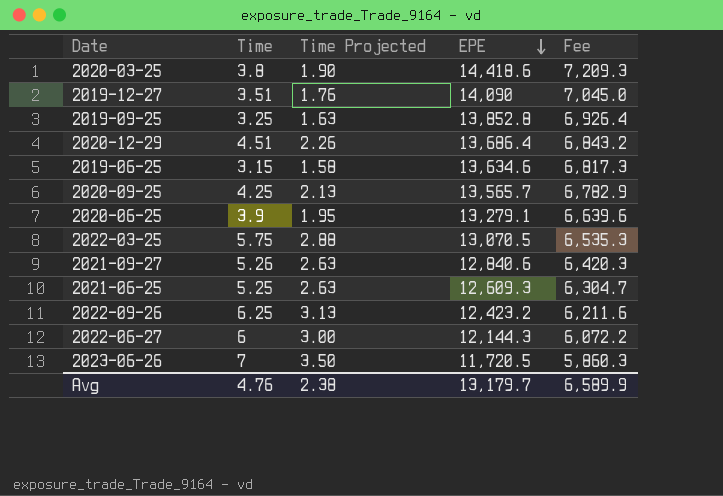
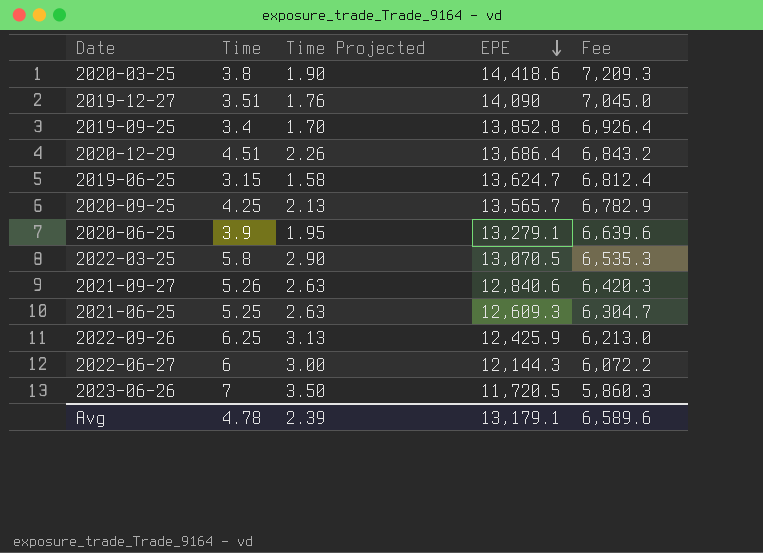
2019-09-25 | Time: 3.25 -> 3.4
2019-09-25 | Time Projected: 1.63 -> 1.70
2019-06-25 | EPE: 13,634.6 -> 13,624.7
2019-06-25 | Fee: 6,817.3 -> 6,812.4
2022-03-25 | Time: 5.75 -> 5.8
2022-03-25 | Time Projected: 2.88 -> 2.90
2022-09-26 | EPE: 12,423.2 -> 12,425.9
2022-09-26 | Fee: 6,211.6 -> 6,213.0
Avg | Time: 4.76 -> 4.78
Avg | Time Projected: 2.38 -> 2.39
Avg | EPE: 13,179.7 -> 13,179.1
Avg | Fee: 6,589.9 -> 6,589.6

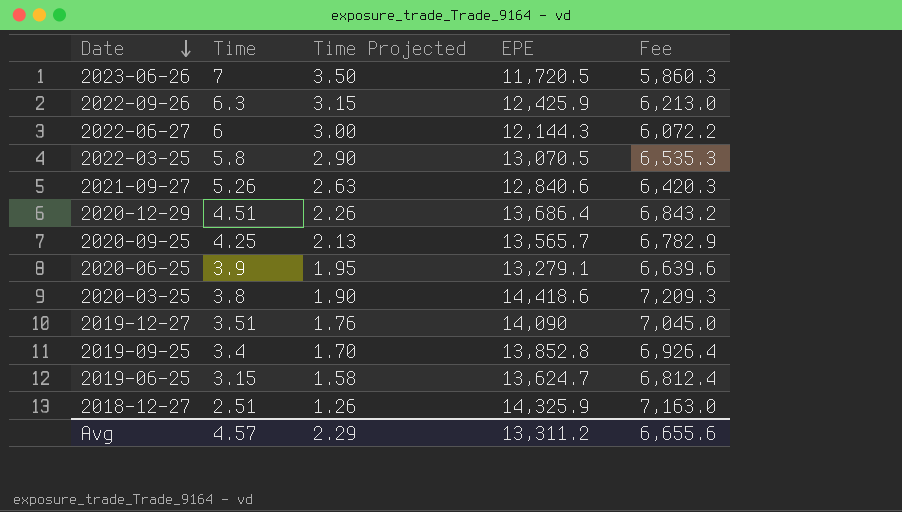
row order: EPE descending -> Date descending
row 2021-06-25: 5.25 | 2.63 | 12,609.3 | 6,304.7 -> none
2022-09-26 | Time: 6.25 -> 6.3
2022-09-26 | Time Projected: 3.13 -> 3.15
row 2018-12-27: none -> 2.51 | 1.26 | 14,325.9 | 7,163.0
Avg | Time: 4.78 -> 4.57
Avg | Time Projected: 2.39 -> 2.29
Avg | EPE: 13,179.1 -> 13,311.2
Avg | Fee: 6,589.6 -> 6,655.6

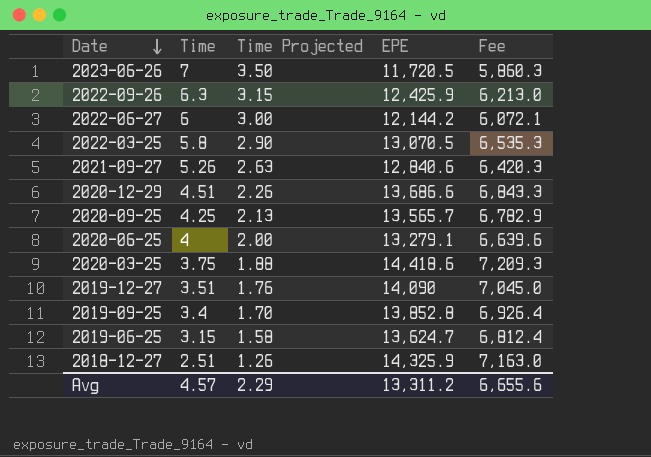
2022-06-27 | EPE: 12,144.3 -> 12,144.2
2022-06-27 | Fee: 6,072.2 -> 6,072.1
2020-12-29 | EPE: 13,686.4 -> 13,686.6
2020-12-29 | Fee: 6,843.2 -> 6,843.3
2020-06-25 | Time: 3.9 -> 4
2020-06-25 | Time Projected: 1.95 -> 2.00
2020-03-25 | Time: 3.8 -> 3.75
2020-03-25 | Time Projected: 1.90 -> 1.88

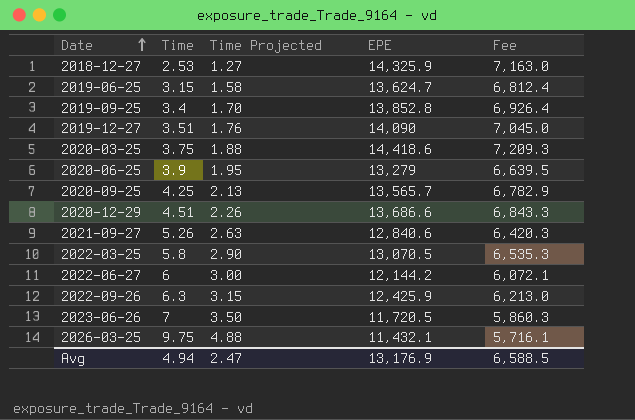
row order: Date descending -> Date ascending
2018-12-27 | Time: 2.51 -> 2.53
2018-12-27 | Time Projected: 1.26 -> 1.27
2020-06-25 | Time: 4 -> 3.9
2020-06-25 | Time Projected: 2.00 -> 1.95
2020-06-25 | EPE: 13,279.1 -> 13,279
2020-06-25 | Fee: 6,639.6 -> 6,639.5
row 2026-03-25: none -> 9.75 | 4.88 | 11,432.1 | 5,716.1
Avg | Time: 4.57 -> 4.94
Avg | Time Projected: 2.29 -> 2.47
Avg | EPE: 13,311.2 -> 13,176.9
Avg | Fee: 6,655.6 -> 6,588.5

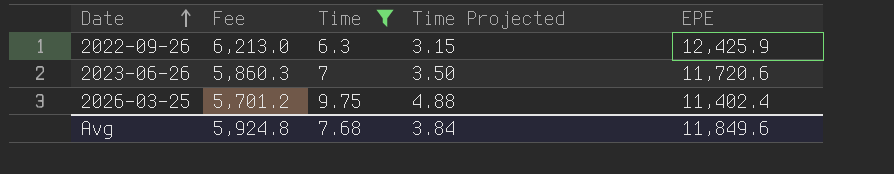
filter: none -> Time >= 6.3
column Fee | position: 5 -> 2
2023-06-26 | EPE: 11,720.5 -> 11,720.6
2026-03-25 | Fee: 5,716.1 -> 5,701.2
2026-03-25 | EPE: 11,432.1 -> 11,402.4
Avg | Fee: 6,588.5 -> 5,924.8
Avg | Time: 4.94 -> 7.68
Avg | Time Projected: 2.47 -> 3.84
Avg | EPE: 13,176.9 -> 11,849.6

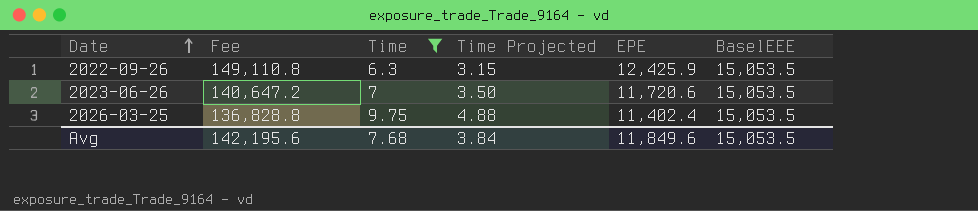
column Fee | formula: [EPE] * 0.5 -> [EPE] * 12
column BaselEEE | position: none -> 6
Avg | Fee: 5,924.8 -> 142,195.6

